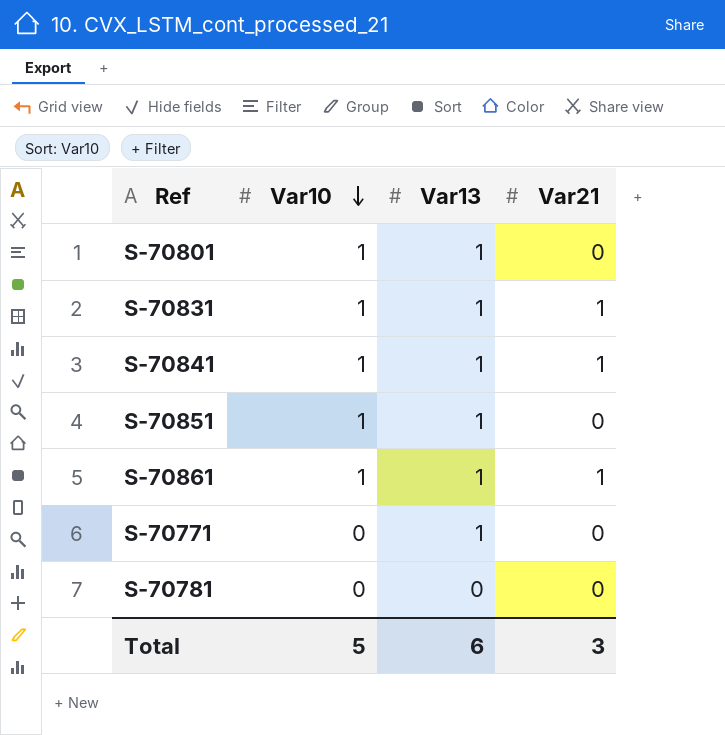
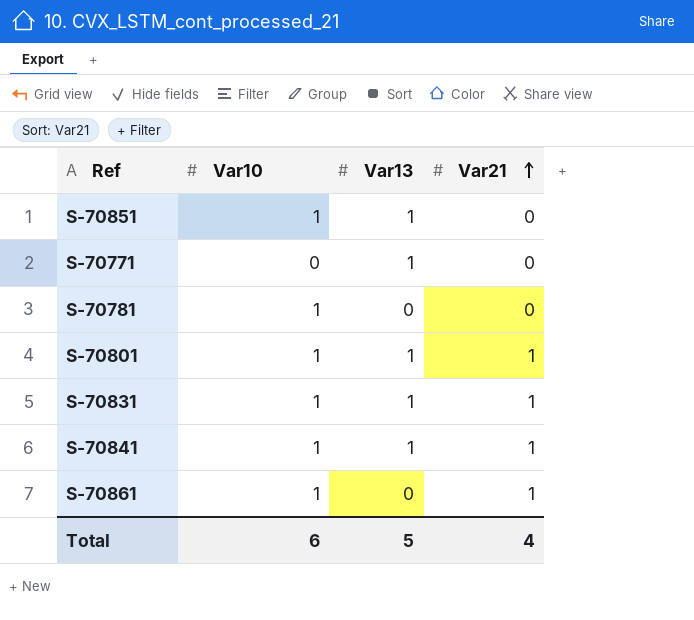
row order: Var10 descending -> Var21 ascending
S-70781 | Var10: 0 -> 1
S-70801 | Var21: 0 -> 1
S-70861 | Var13: 1 -> 0
Total | Var10: 5 -> 6
Total | Var13: 6 -> 5
Total | Var21: 3 -> 4

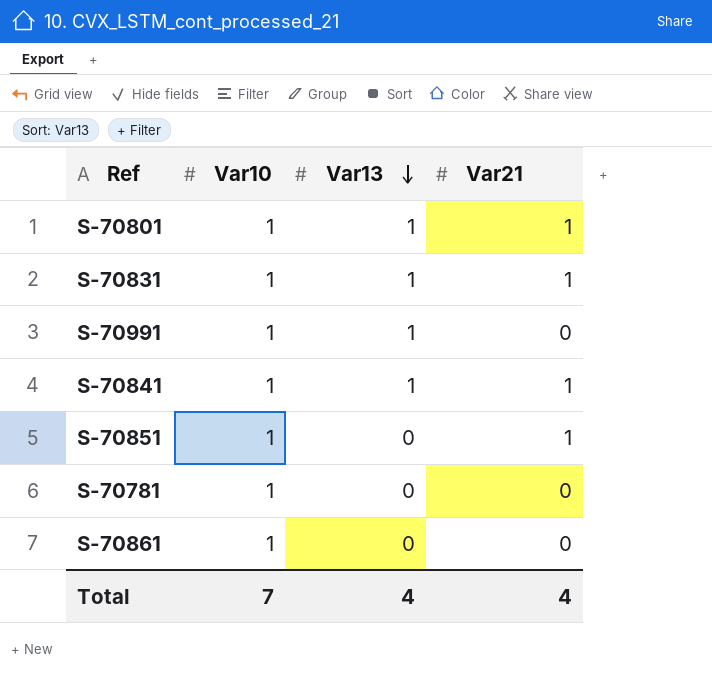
row order: Var21 ascending -> Var13 descending
row S-70771: 0 | 1 | 0 -> none
row S-70991: none -> 1 | 1 | 0
S-70851 | Var13: 1 -> 0
S-70851 | Var21: 0 -> 1
S-70861 | Var21: 1 -> 0
Total | Var10: 6 -> 7
Total | Var13: 5 -> 4

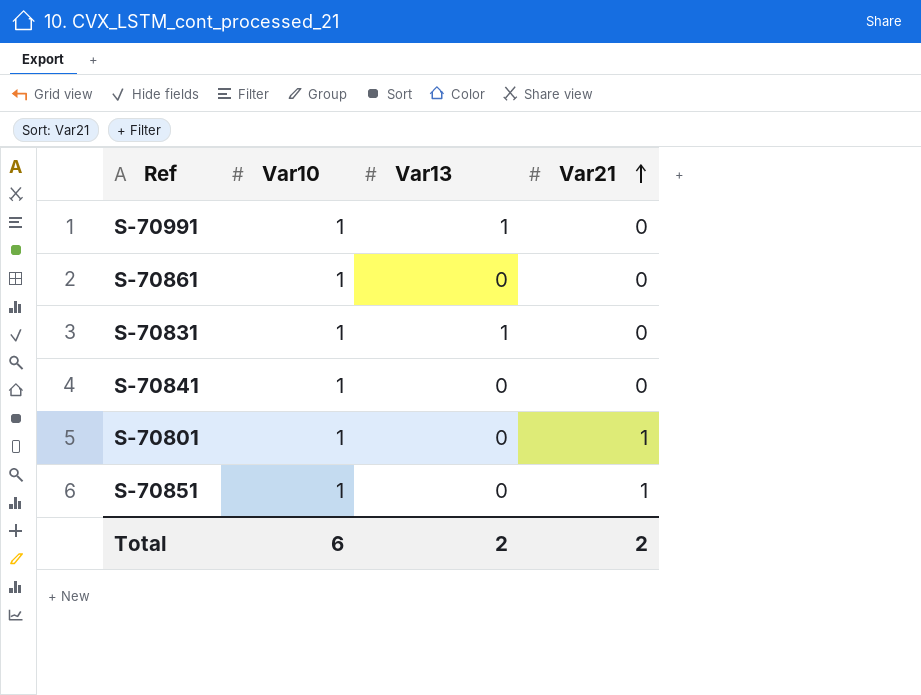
row order: Var13 descending -> Var21 ascending
row S-70781: 1 | 0 | 0 -> none
S-70831 | Var21: 1 -> 0
S-70841 | Var13: 1 -> 0
S-70841 | Var21: 1 -> 0
S-70801 | Var13: 1 -> 0
Total | Var10: 7 -> 6
Total | Var13: 4 -> 2
Total | Var21: 4 -> 2

